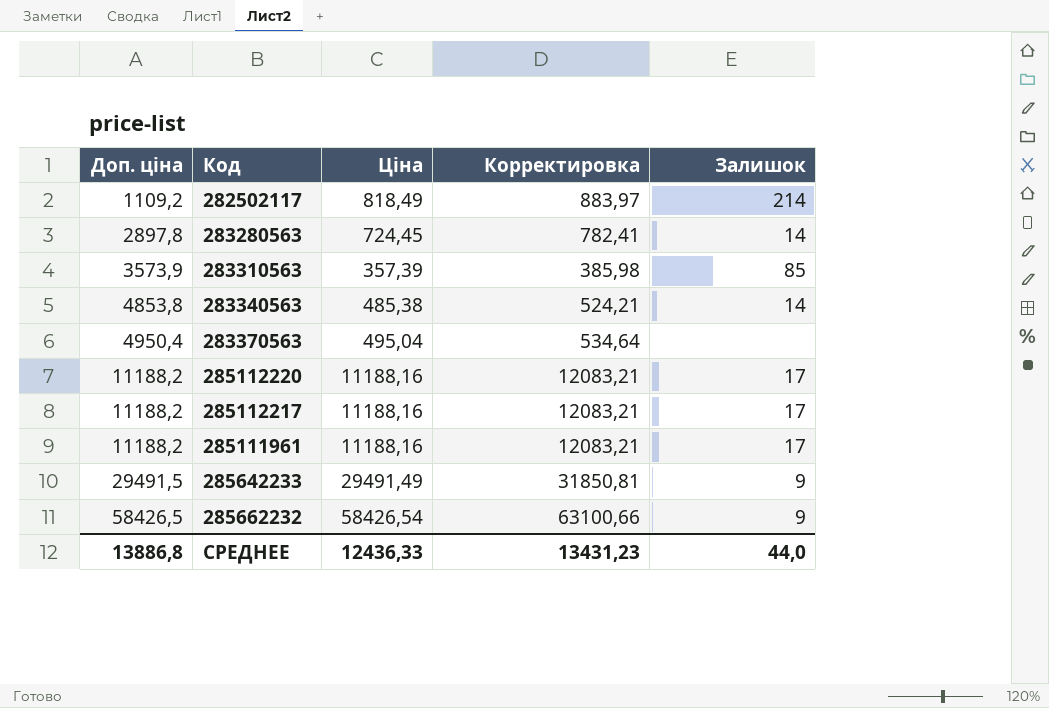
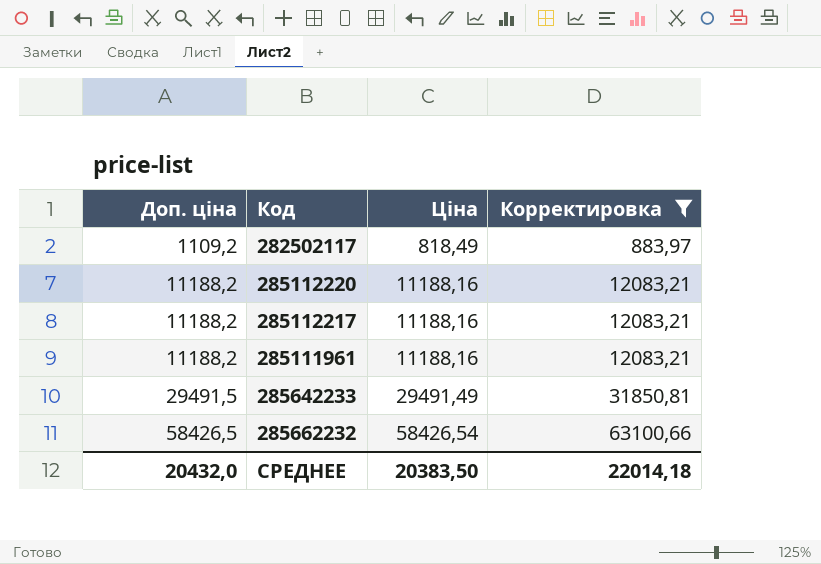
filter: none -> Корректировка >= 883,97
column Залишок | position: 5 -> none
СРЕДНЕЕ | Доп. ціна: 13886,8 -> 20432,0
СРЕДНЕЕ | Ціна: 12436,33 -> 20383,50
СРЕДНЕЕ | Корректировка: 13431,23 -> 22014,18

